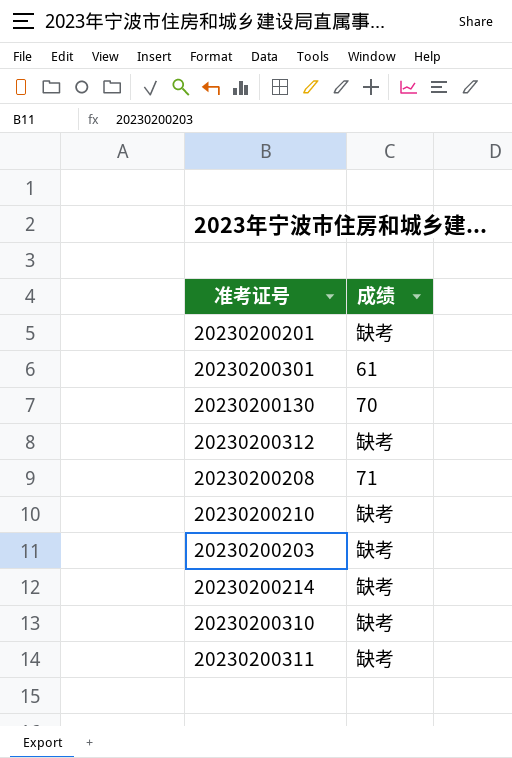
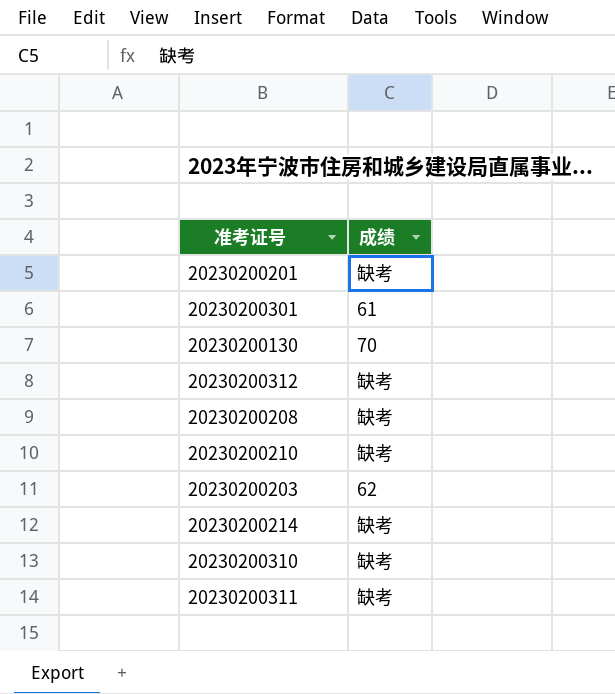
20230200208 | 成绩: 71 -> 缺考
20230200203 | 成绩: 缺考 -> 62

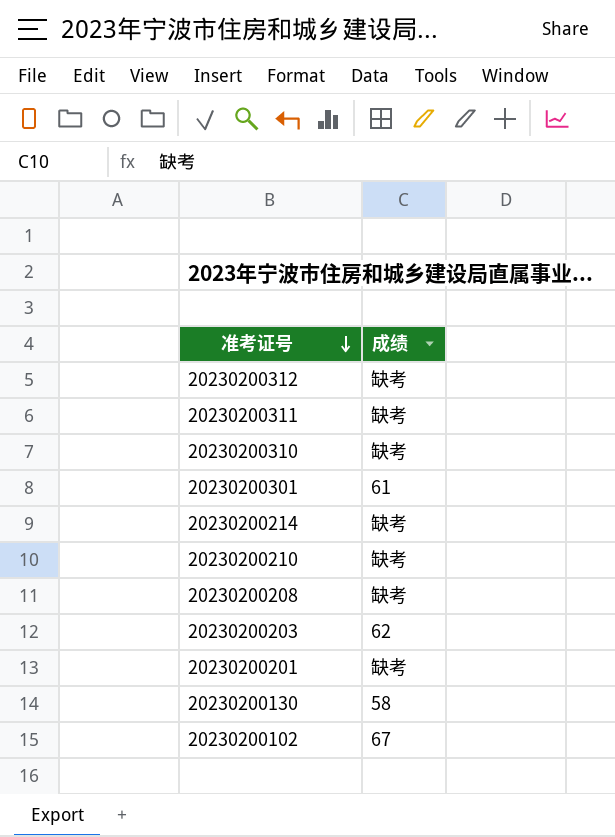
row order: none -> 准考证号 descending
20230200130 | 成绩: 70 -> 58
row 20230200102: none -> 67

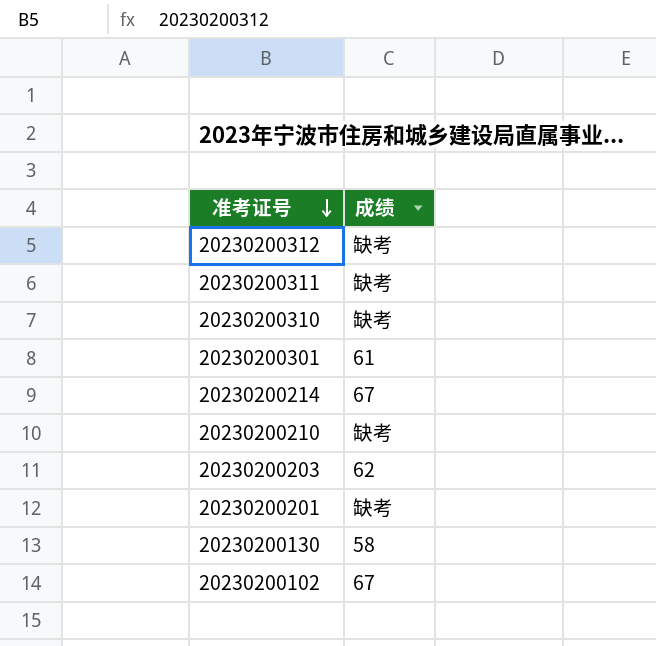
row 20230200208: 缺考 -> none
20230200214 | 成绩: 缺考 -> 67

